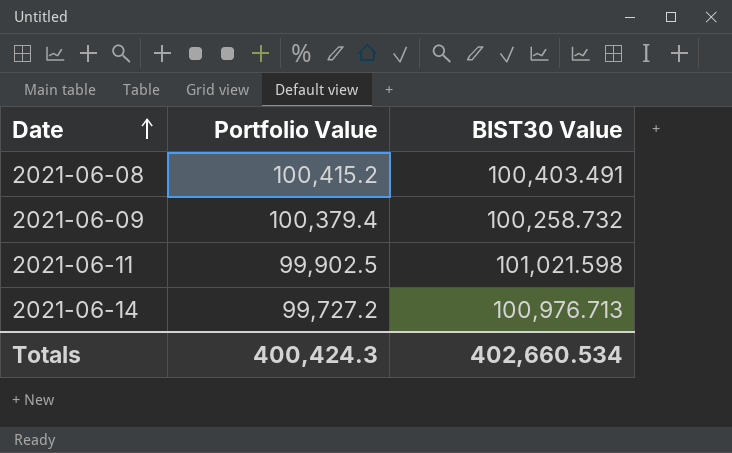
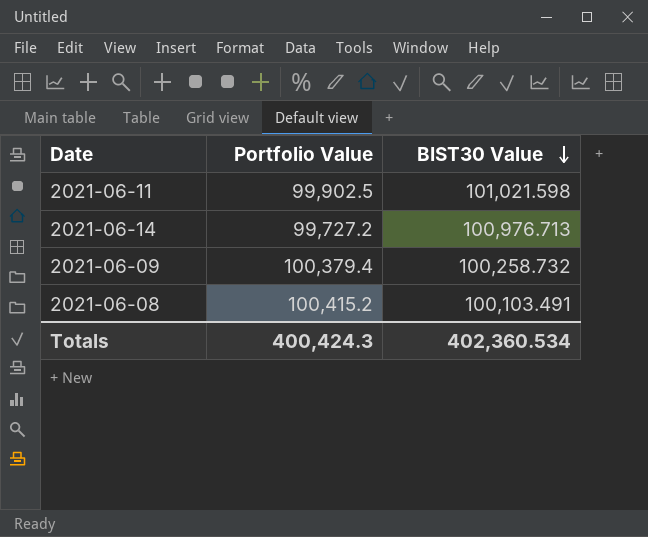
row order: Date ascending -> BIST30 Value descending
2021-06-08 | BIST30 Value: 100,403.491 -> 100,103.491
Totals | BIST30 Value: 402,660.534 -> 402,360.534

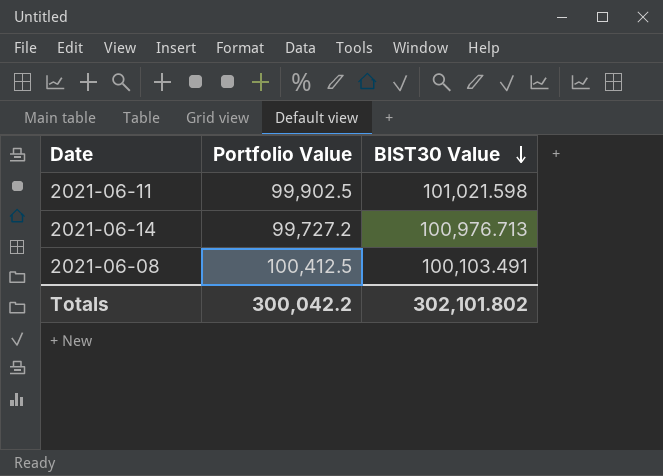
row 2021-06-09: 100,379.4 | 100,258.732 -> none
2021-06-08 | Portfolio Value: 100,415.2 -> 100,412.5
Totals | Portfolio Value: 400,424.3 -> 300,042.2
Totals | BIST30 Value: 402,360.534 -> 302,101.802

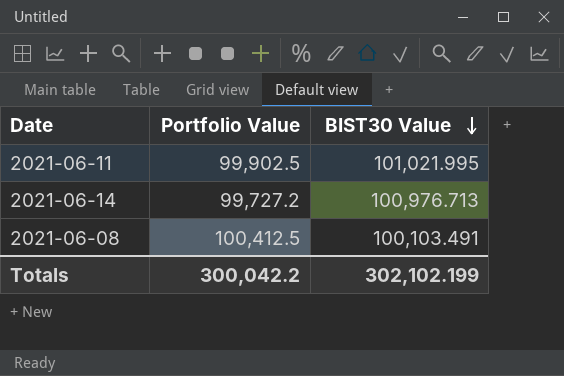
2021-06-11 | BIST30 Value: 101,021.598 -> 101,021.995
Totals | BIST30 Value: 302,101.802 -> 302,102.199

